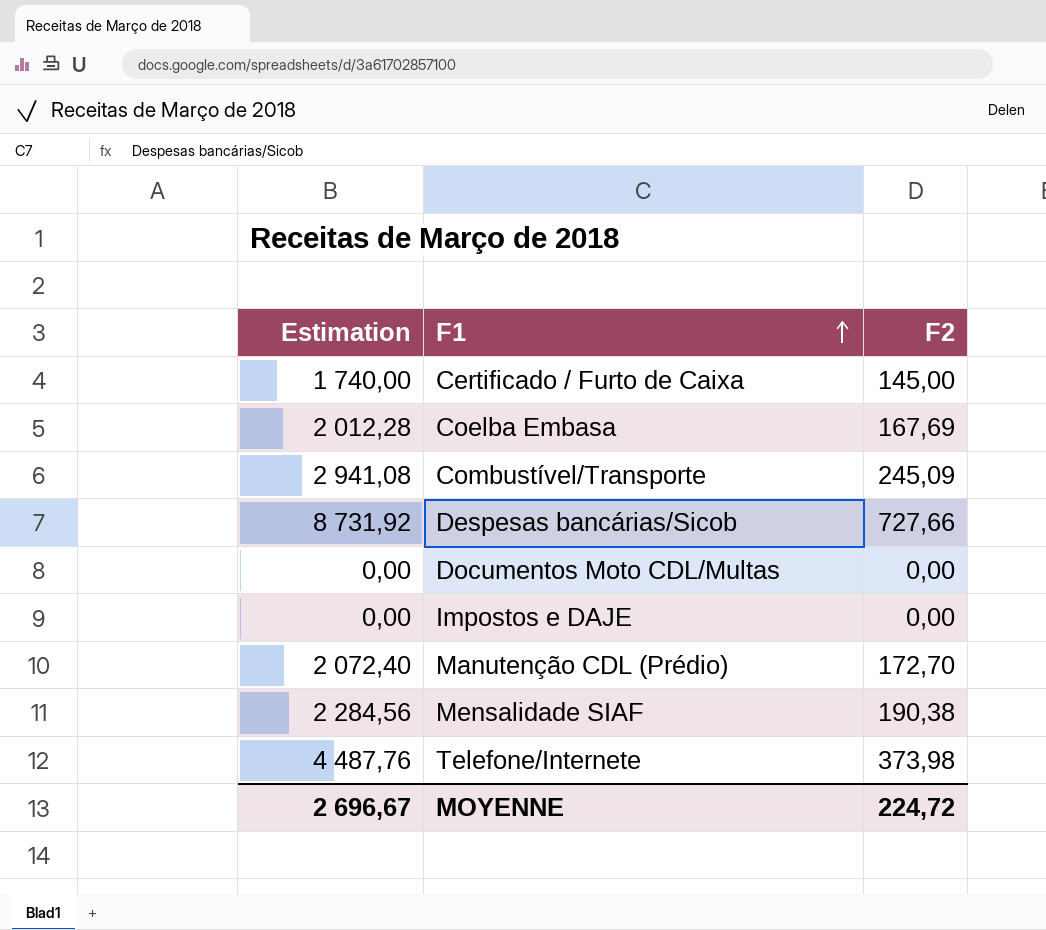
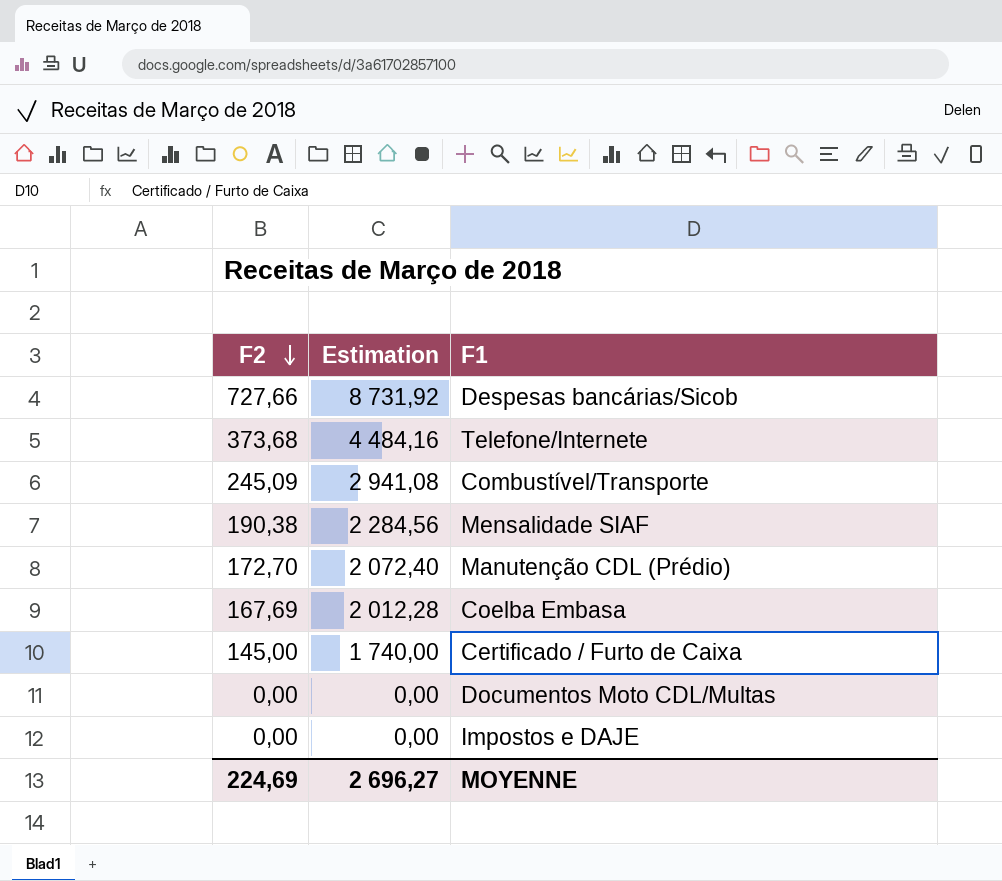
row order: F1 ascending -> F2 descending
column F2 | position: 3 -> 1
Telefone/Internete | F2: 373,98 -> 373,68
Telefone/Internete | Estimation: 4 487,76 -> 4 484,16
MOYENNE | F2: 224,72 -> 224,69
MOYENNE | Estimation: 2 696,67 -> 2 696,27

